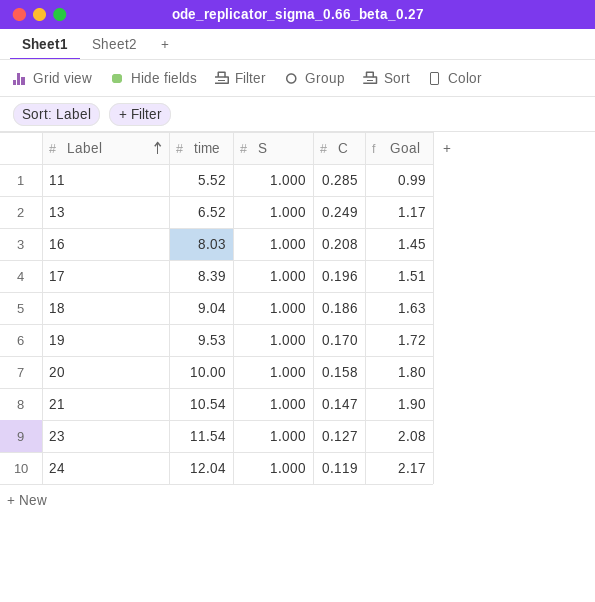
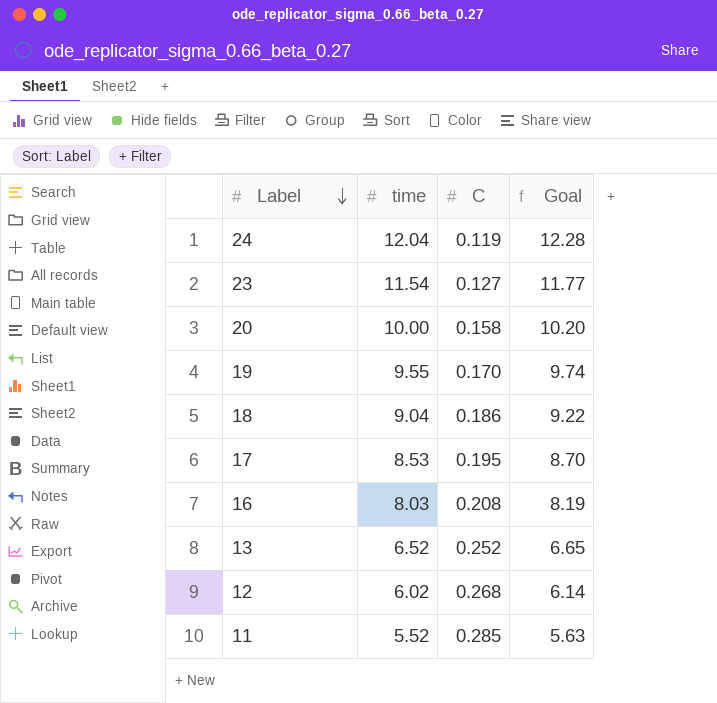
row order: Label ascending -> Label descending
column S | position: 3 -> none
column Goal | formula: [time] * 0.18 -> [time] * 1.02
row 21: 10.54 | 1.000 | 0.147 | 1.90 -> none
19 | time: 9.53 -> 9.55
17 | time: 8.39 -> 8.53
17 | C: 0.196 -> 0.195
13 | C: 0.249 -> 0.252
row 12: none -> 6.02 | 0.268 | 6.14

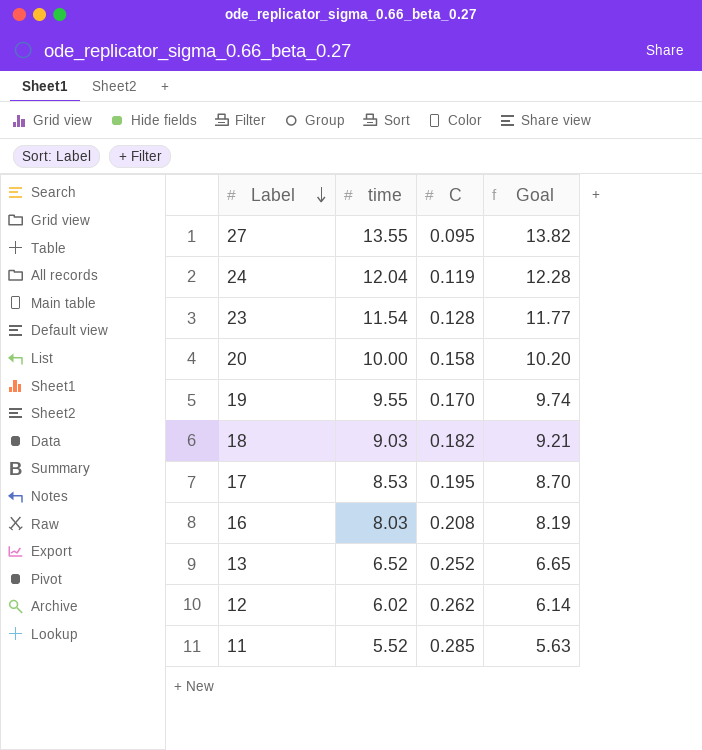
row 27: none -> 13.55 | 0.095 | 13.82
23 | C: 0.127 -> 0.128
18 | time: 9.04 -> 9.03
18 | C: 0.186 -> 0.182
18 | Goal: 9.22 -> 9.21
12 | C: 0.268 -> 0.262

